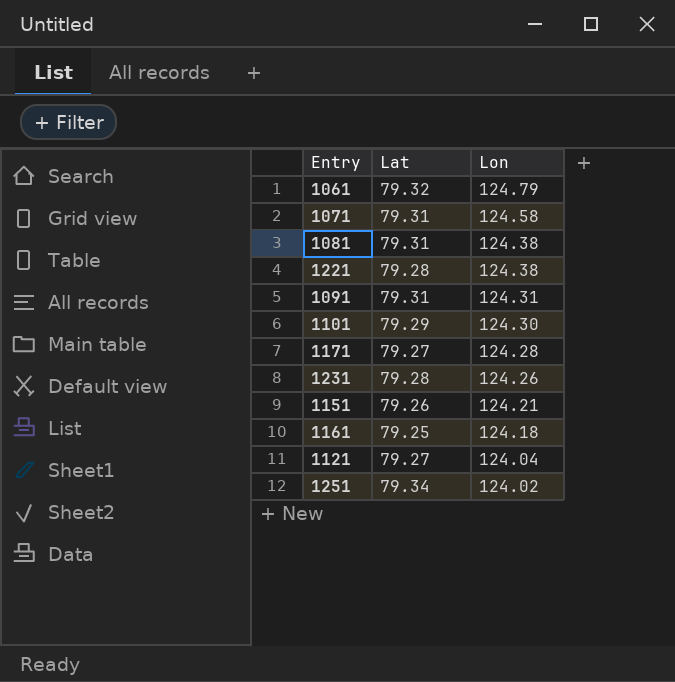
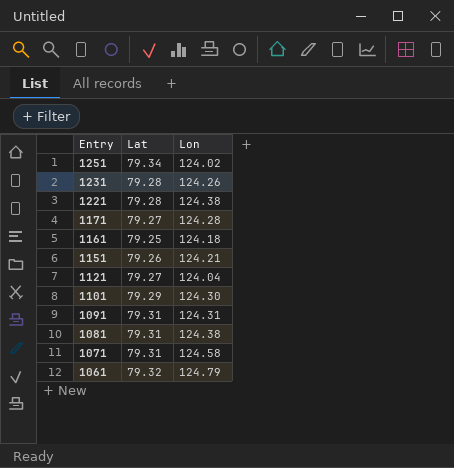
row order: Lon descending -> Entry descending

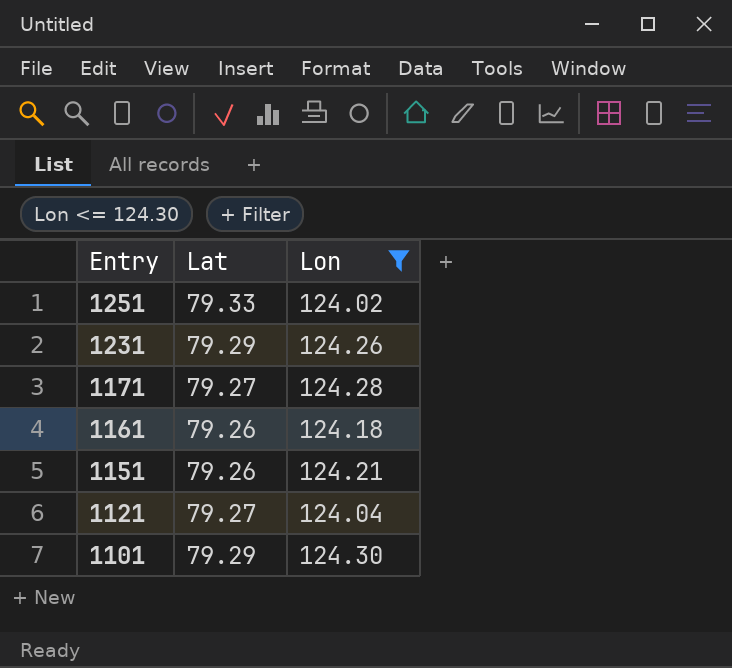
filter: none -> Lon <= 124.30
1251 | Lat: 79.34 -> 79.33
1231 | Lat: 79.28 -> 79.29
1161 | Lat: 79.25 -> 79.26

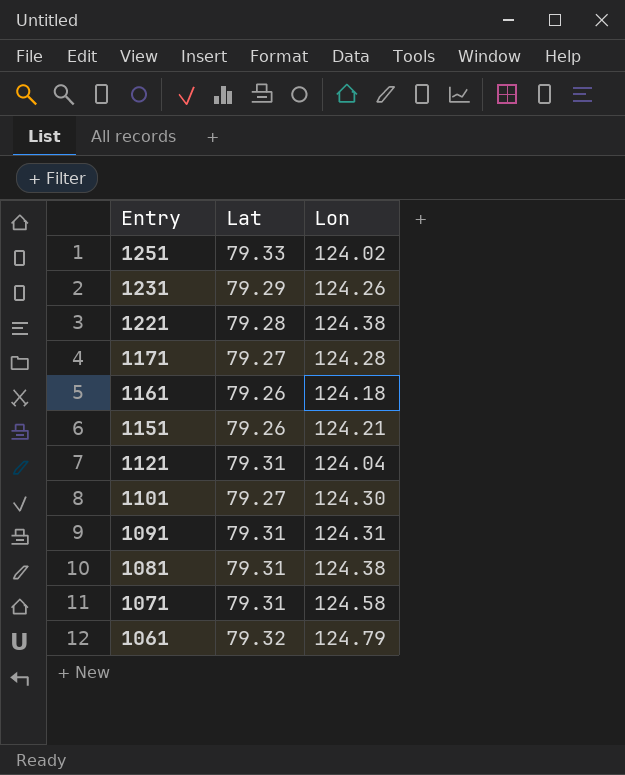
filter: Lon <= 124.30 -> none
1121 | Lat: 79.27 -> 79.31
1101 | Lat: 79.29 -> 79.27

